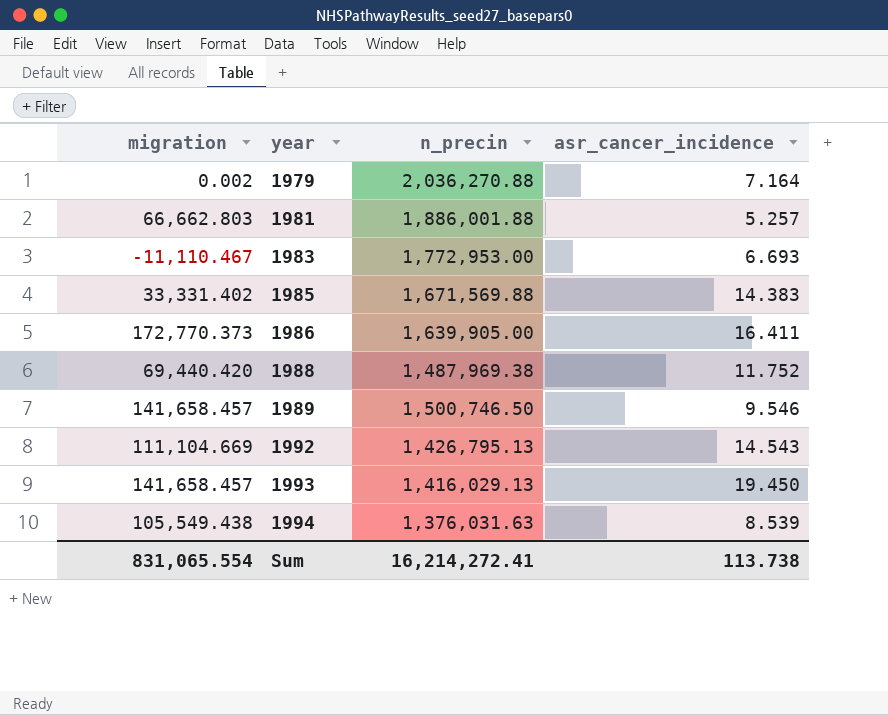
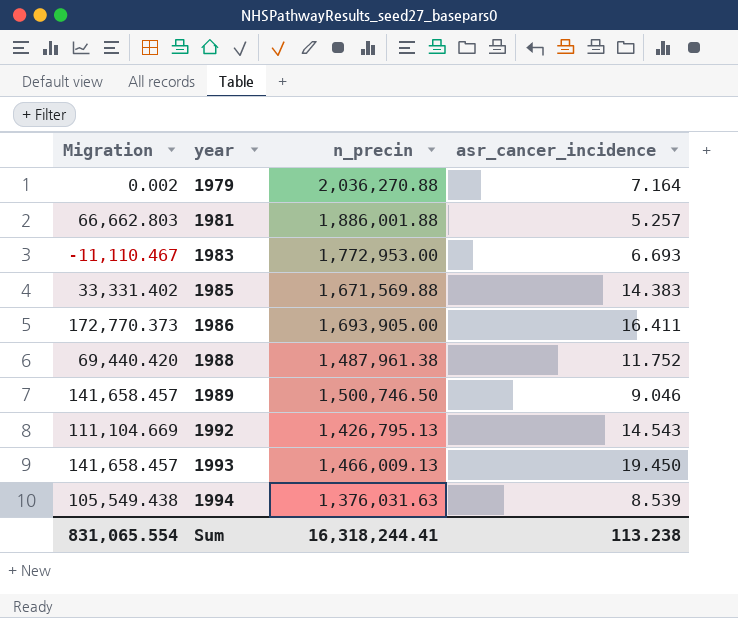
column name: migration -> Migration
1986 | n_precin: 1,639,905.00 -> 1,693,905.00
1988 | n_precin: 1,487,969.38 -> 1,487,961.38
1989 | asr_cancer_incidence: 9.546 -> 9.046
1993 | n_precin: 1,416,029.13 -> 1,466,009.13
Sum | n_precin: 16,214,272.41 -> 16,318,244.41
Sum | asr_cancer_incidence: 113.738 -> 113.238

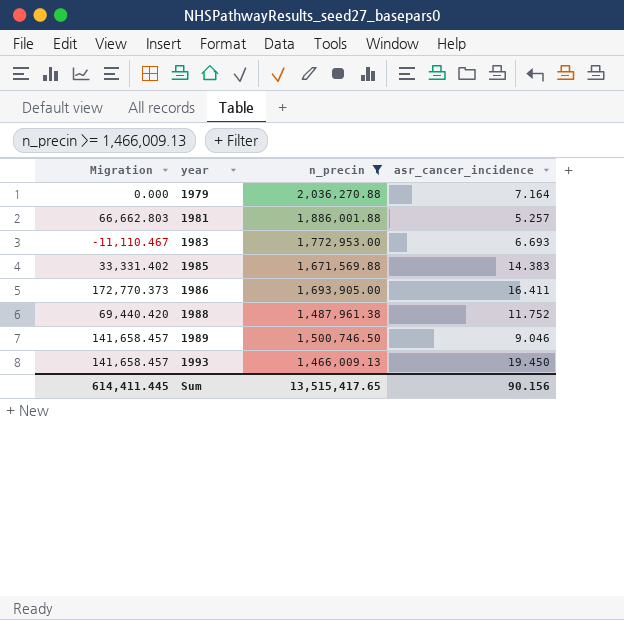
filter: none -> n_precin >= 1,466,009.13
1979 | Migration: 0.002 -> 0.000
Sum | Migration: 831,065.554 -> 614,411.445
Sum | n_precin: 16,318,244.41 -> 13,515,417.65
Sum | asr_cancer_incidence: 113.238 -> 90.156

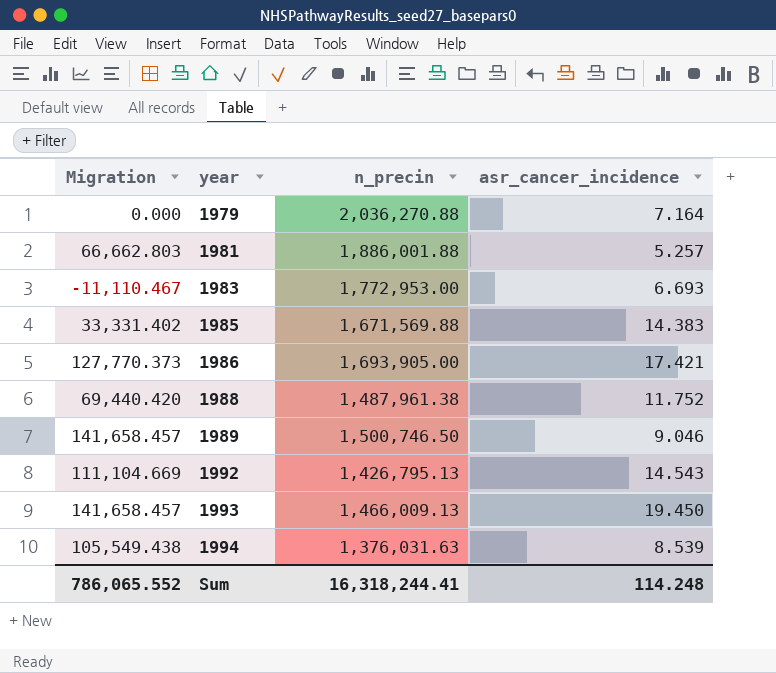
filter: n_precin >= 1,466,009.13 -> none
1986 | Migration: 172,770.373 -> 127,770.373
1986 | asr_cancer_incidence: 16.411 -> 17.421
Sum | Migration: 614,411.445 -> 786,065.552
Sum | n_precin: 13,515,417.65 -> 16,318,244.41
Sum | asr_cancer_incidence: 90.156 -> 114.248

